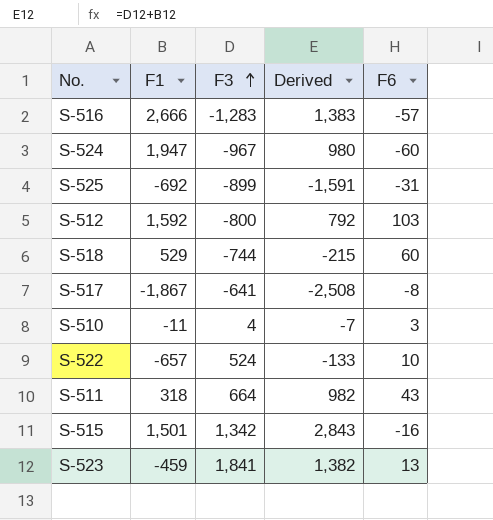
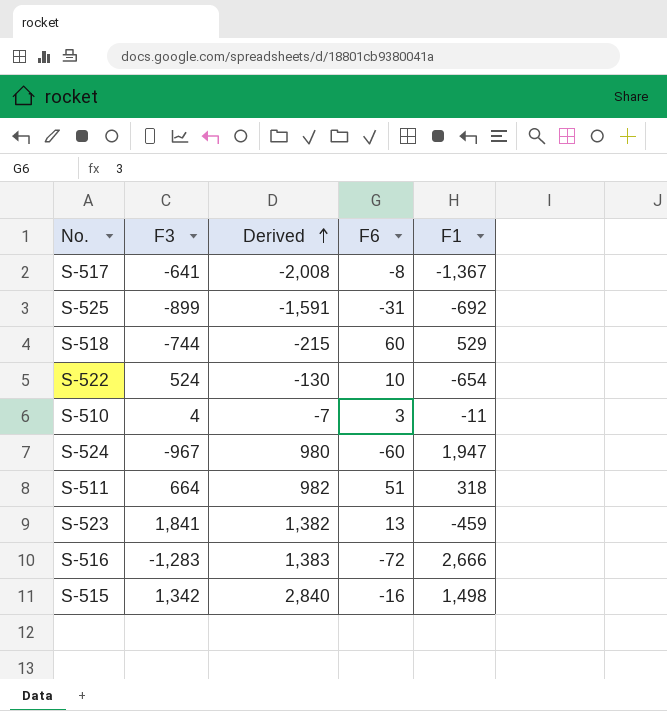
row order: F3 ascending -> Derived ascending
column F1 | position: 2 -> 5
row S-512: 1,592 | -800 | 792 | 103 -> none
S-517 | Derived: -2,508 -> -2,008
S-517 | F1: -1,867 -> -1,367
S-522 | Derived: -133 -> -130
S-522 | F1: -657 -> -654
S-511 | F6: 43 -> 51
S-516 | F6: -57 -> -72
S-515 | Derived: 2,843 -> 2,840
S-515 | F1: 1,501 -> 1,498

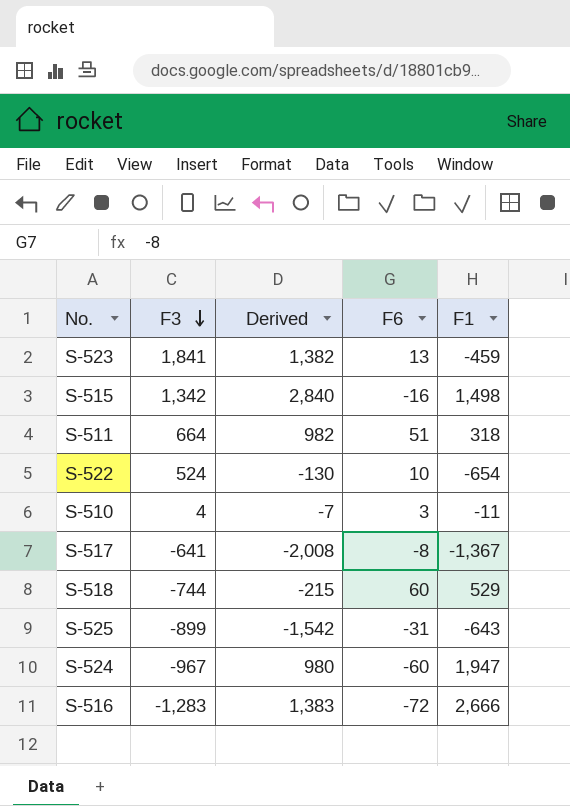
row order: Derived ascending -> F3 descending
S-525 | Derived: -1,591 -> -1,542
S-525 | F1: -692 -> -643

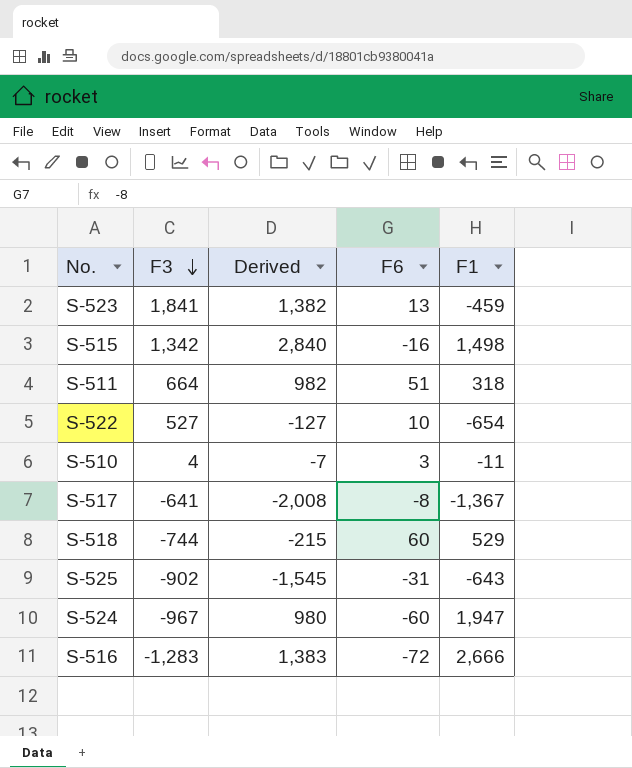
S-522 | F3: 524 -> 527
S-522 | Derived: -130 -> -127
S-525 | F3: -899 -> -902
S-525 | Derived: -1,542 -> -1,545

